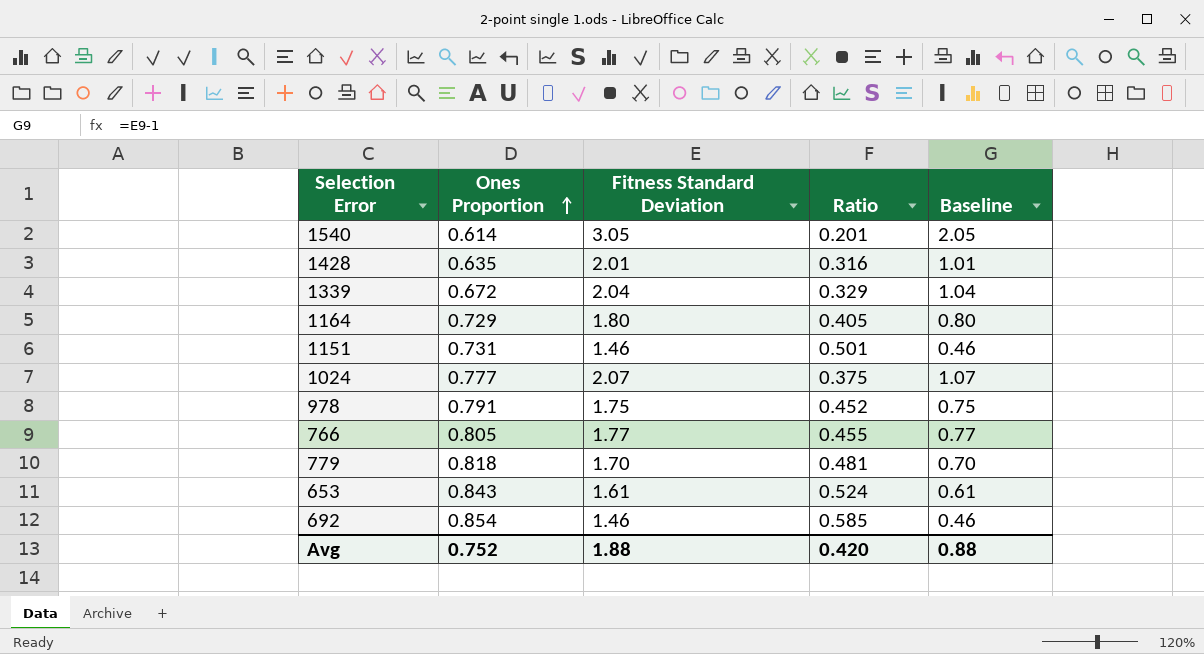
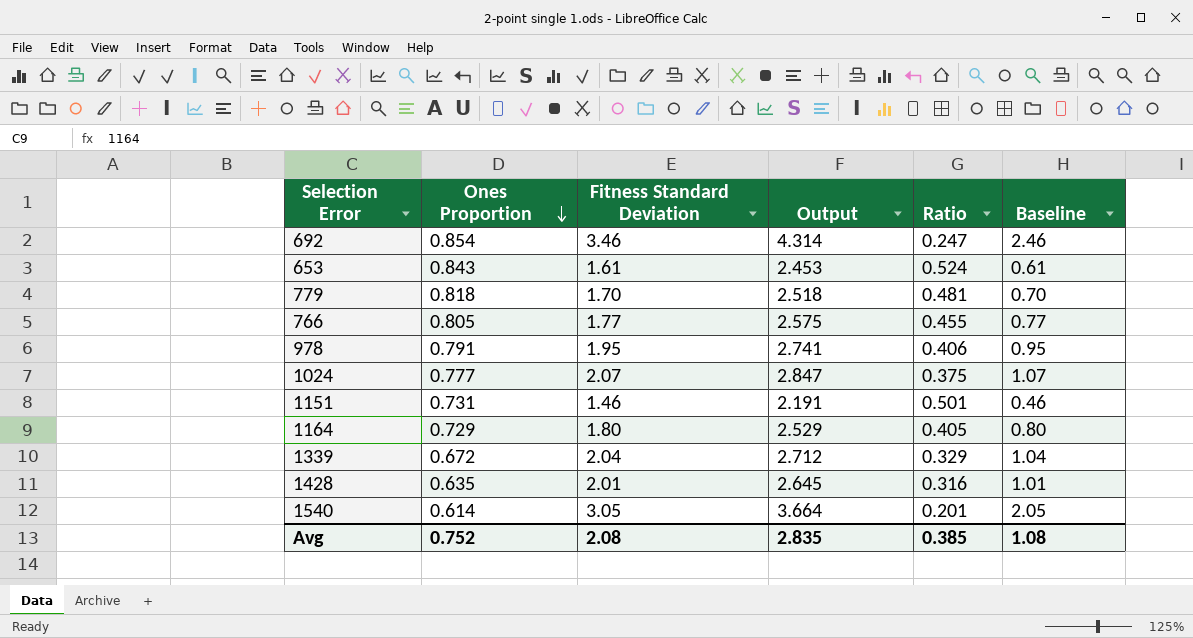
row order: Ones Proportion ascending -> Ones Proportion descending
column Output | formula: none -> [Ones Proportion] + [Fitness Standard Deviation]
692 | Fitness Standard Deviation: 1.46 -> 3.46
692 | Ratio: 0.585 -> 0.247
692 | Baseline: 0.46 -> 2.46
978 | Fitness Standard Deviation: 1.75 -> 1.95
978 | Ratio: 0.452 -> 0.406
978 | Baseline: 0.75 -> 0.95
Avg | Fitness Standard Deviation: 1.88 -> 2.08
Avg | Ratio: 0.420 -> 0.385
Avg | Baseline: 0.88 -> 1.08

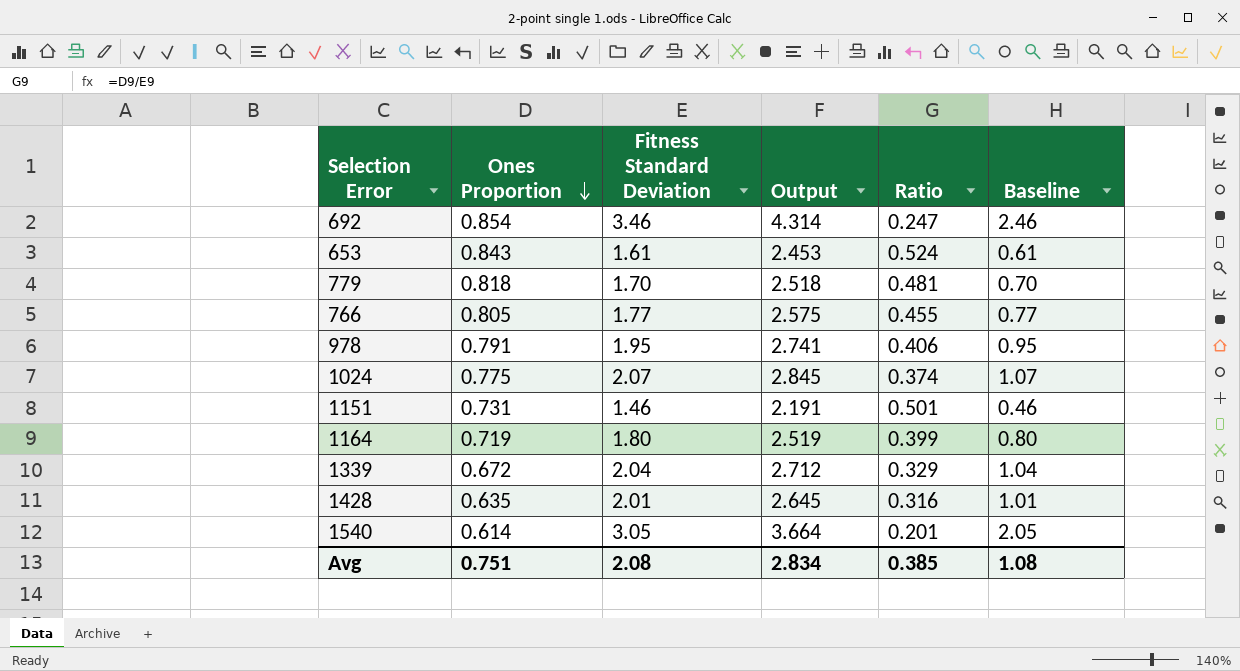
1024 | Ones Proportion: 0.777 -> 0.775
1024 | Output: 2.847 -> 2.845
1024 | Ratio: 0.375 -> 0.374
1164 | Ones Proportion: 0.729 -> 0.719
1164 | Output: 2.529 -> 2.519
1164 | Ratio: 0.405 -> 0.399
Avg | Ones Proportion: 0.752 -> 0.751
Avg | Output: 2.835 -> 2.834

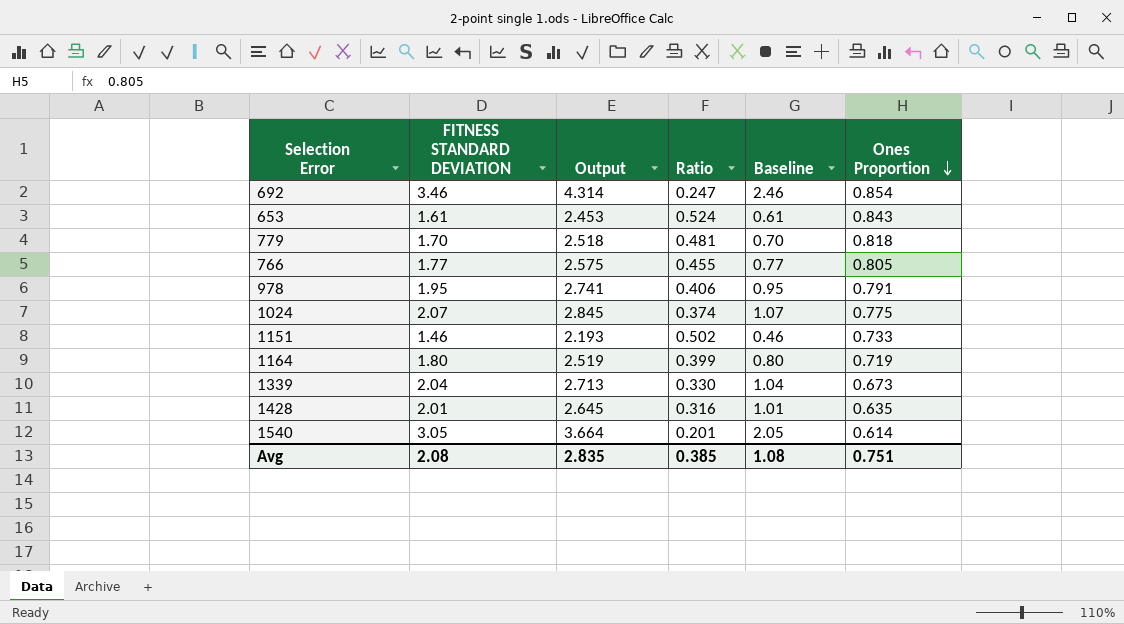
column name: Fitness Standard Deviation -> FITNESS STANDARD DEVIATION
column Ones Proportion | position: 2 -> 6
1151 | Output: 2.191 -> 2.193
1151 | Ratio: 0.501 -> 0.502
1151 | Ones Proportion: 0.731 -> 0.733
1339 | Output: 2.712 -> 2.713
1339 | Ratio: 0.329 -> 0.330
1339 | Ones Proportion: 0.672 -> 0.673
Avg | Output: 2.834 -> 2.835

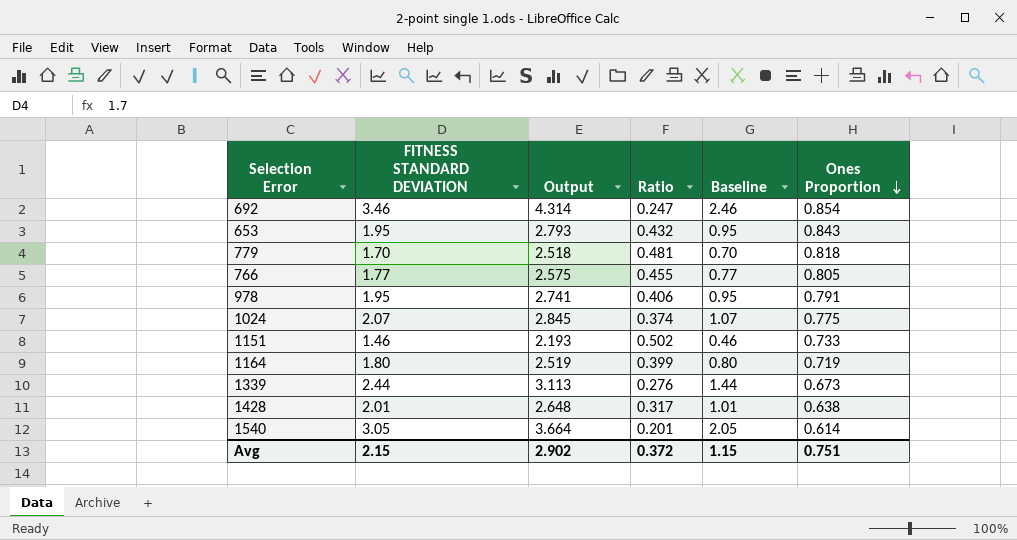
653 | FITNESS STANDARD DEVIATION: 1.61 -> 1.95
653 | Output: 2.453 -> 2.793
653 | Ratio: 0.524 -> 0.432
653 | Baseline: 0.61 -> 0.95
1339 | FITNESS STANDARD DEVIATION: 2.04 -> 2.44
1339 | Output: 2.713 -> 3.113
1339 | Ratio: 0.330 -> 0.276
1339 | Baseline: 1.04 -> 1.44
1428 | Output: 2.645 -> 2.648
1428 | Ratio: 0.316 -> 0.317
1428 | Ones Proportion: 0.635 -> 0.638
Avg | FITNESS STANDARD DEVIATION: 2.08 -> 2.15
Avg | Output: 2.835 -> 2.902
Avg | Ratio: 0.385 -> 0.372
Avg | Baseline: 1.08 -> 1.15

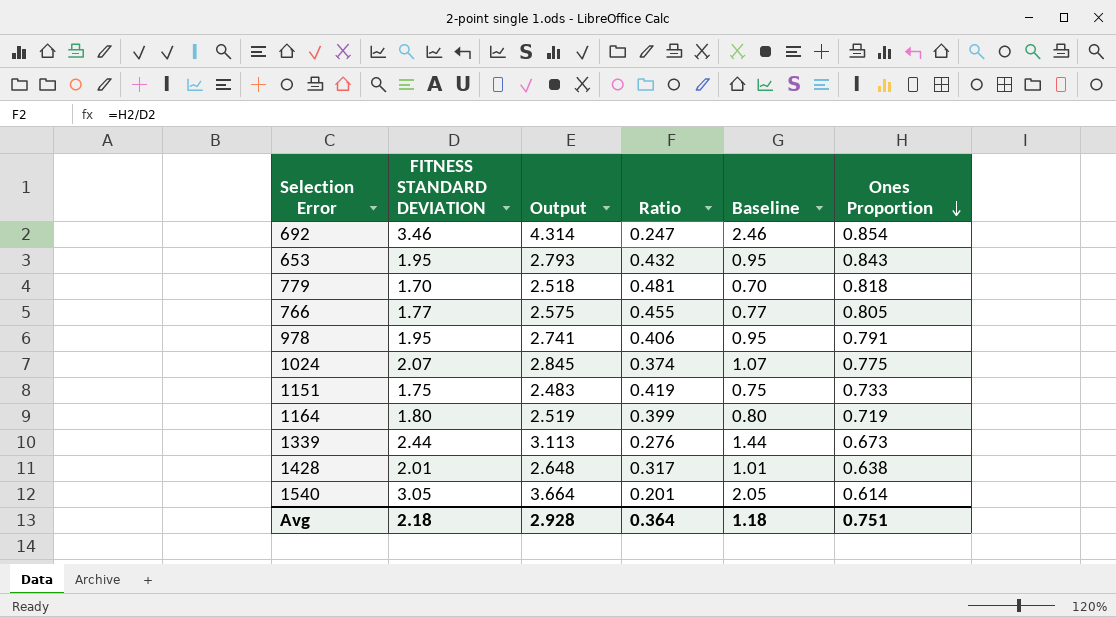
1151 | FITNESS STANDARD DEVIATION: 1.46 -> 1.75
1151 | Output: 2.193 -> 2.483
1151 | Ratio: 0.502 -> 0.419
1151 | Baseline: 0.46 -> 0.75
Avg | FITNESS STANDARD DEVIATION: 2.15 -> 2.18
Avg | Output: 2.902 -> 2.928
Avg | Ratio: 0.372 -> 0.364
Avg | Baseline: 1.15 -> 1.18

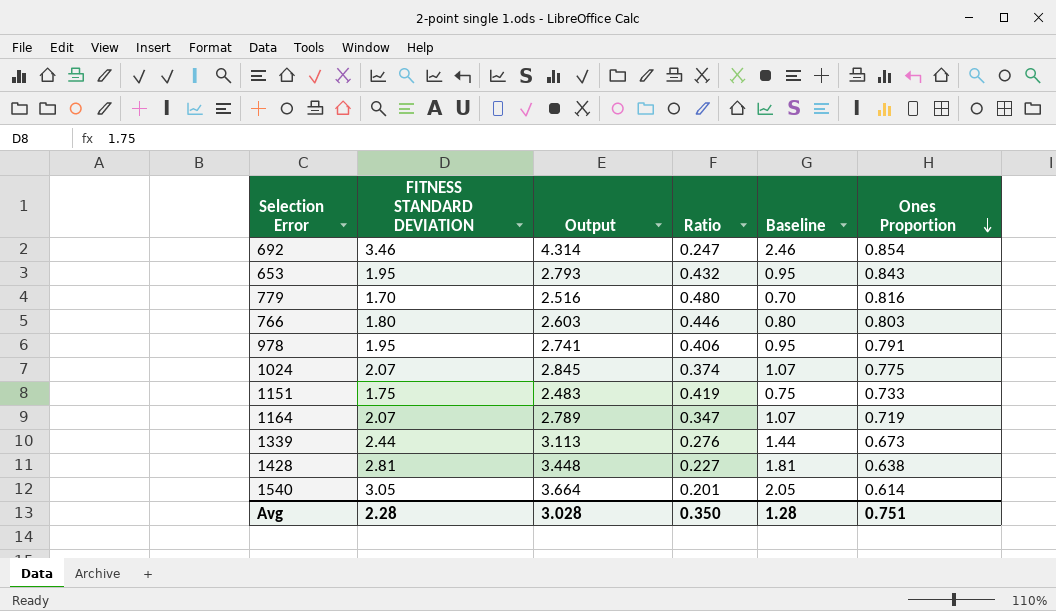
779 | Output: 2.518 -> 2.516
779 | Ratio: 0.481 -> 0.480
779 | Ones Proportion: 0.818 -> 0.816
766 | FITNESS STANDARD DEVIATION: 1.77 -> 1.80
766 | Output: 2.575 -> 2.603
766 | Ratio: 0.455 -> 0.446
766 | Baseline: 0.77 -> 0.80
766 | Ones Proportion: 0.805 -> 0.803
1164 | FITNESS STANDARD DEVIATION: 1.80 -> 2.07
1164 | Output: 2.519 -> 2.789
1164 | Ratio: 0.399 -> 0.347
1164 | Baseline: 0.80 -> 1.07
1428 | FITNESS STANDARD DEVIATION: 2.01 -> 2.81
1428 | Output: 2.648 -> 3.448
1428 | Ratio: 0.317 -> 0.227
1428 | Baseline: 1.01 -> 1.81
Avg | FITNESS STANDARD DEVIATION: 2.18 -> 2.28
Avg | Output: 2.928 -> 3.028
Avg | Ratio: 0.364 -> 0.350
Avg | Baseline: 1.18 -> 1.28

